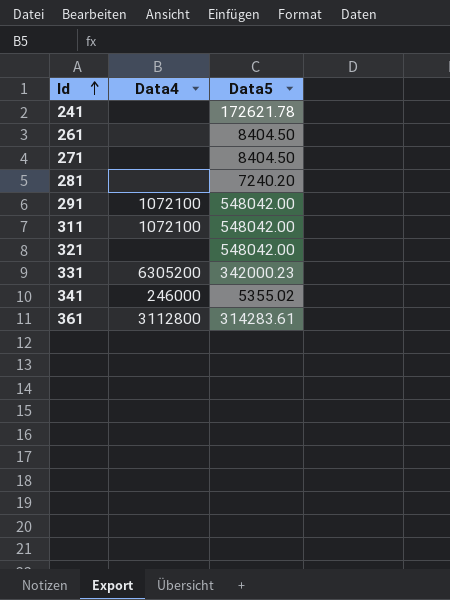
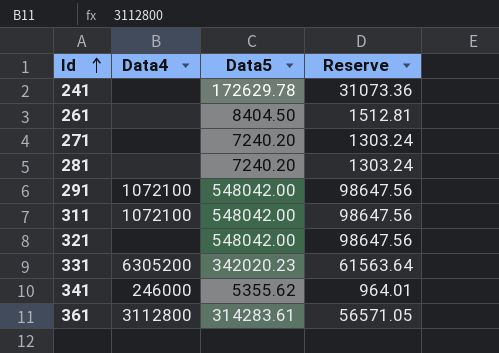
column Reserve | formula: none -> [Data5] * 0.18
241 | Data5: 172621.78 -> 172629.78
271 | Data5: 8404.50 -> 7240.20
331 | Data5: 342000.23 -> 342020.23
341 | Data5: 5355.02 -> 5355.62

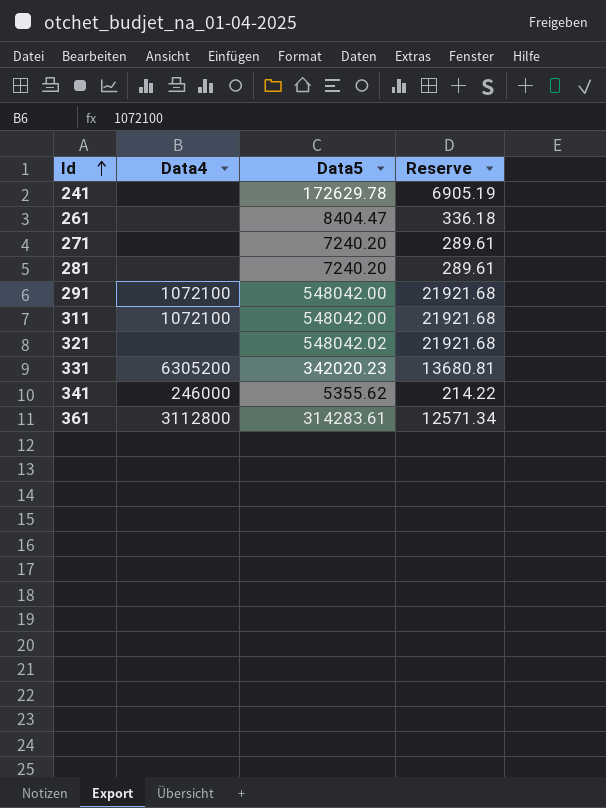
column Reserve | formula: [Data5] * 0.18 -> [Data5] * 0.04
261 | Data5: 8404.50 -> 8404.47
321 | Data5: 548042.00 -> 548042.02

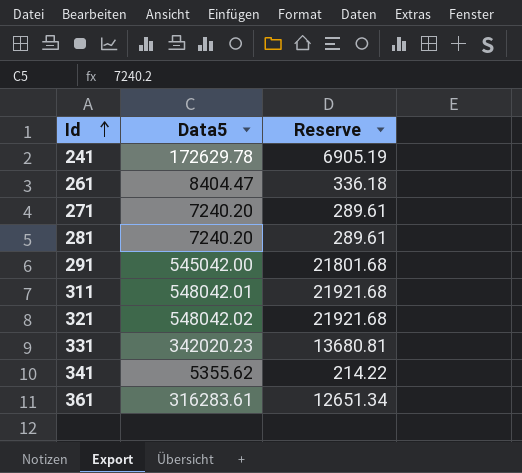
column Data4 | position: 2 -> none
291 | Data5: 548042.00 -> 545042.00
291 | Reserve: 21921.68 -> 21801.68
311 | Data5: 548042.00 -> 548042.01
361 | Data5: 314283.61 -> 316283.61
361 | Reserve: 12571.34 -> 12651.34

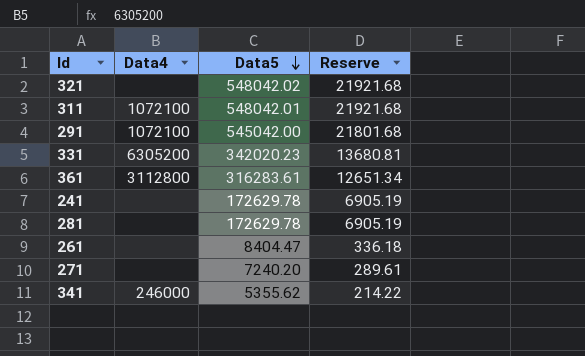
row order: Id ascending -> Data5 descending
column Data4 | position: none -> 2
281 | Data5: 7240.20 -> 172629.78
281 | Reserve: 289.61 -> 6905.19

